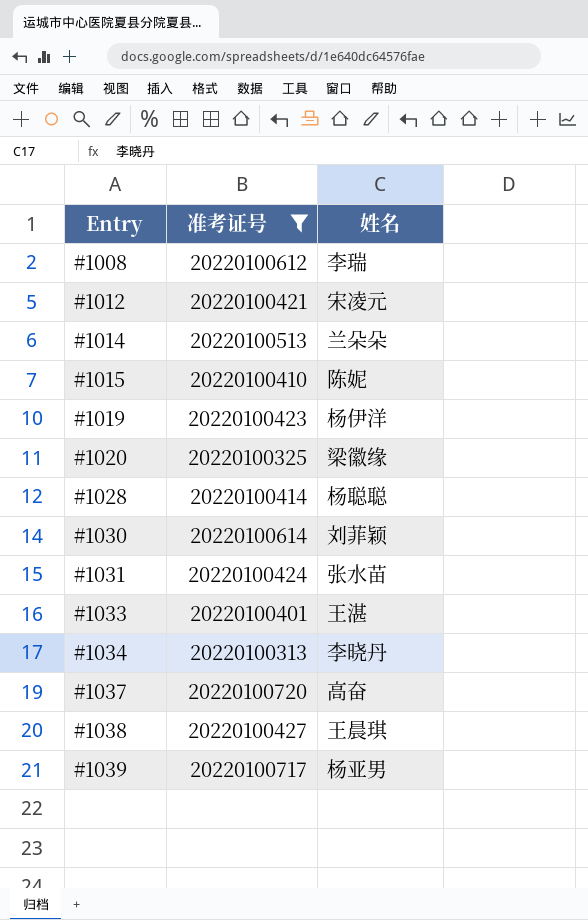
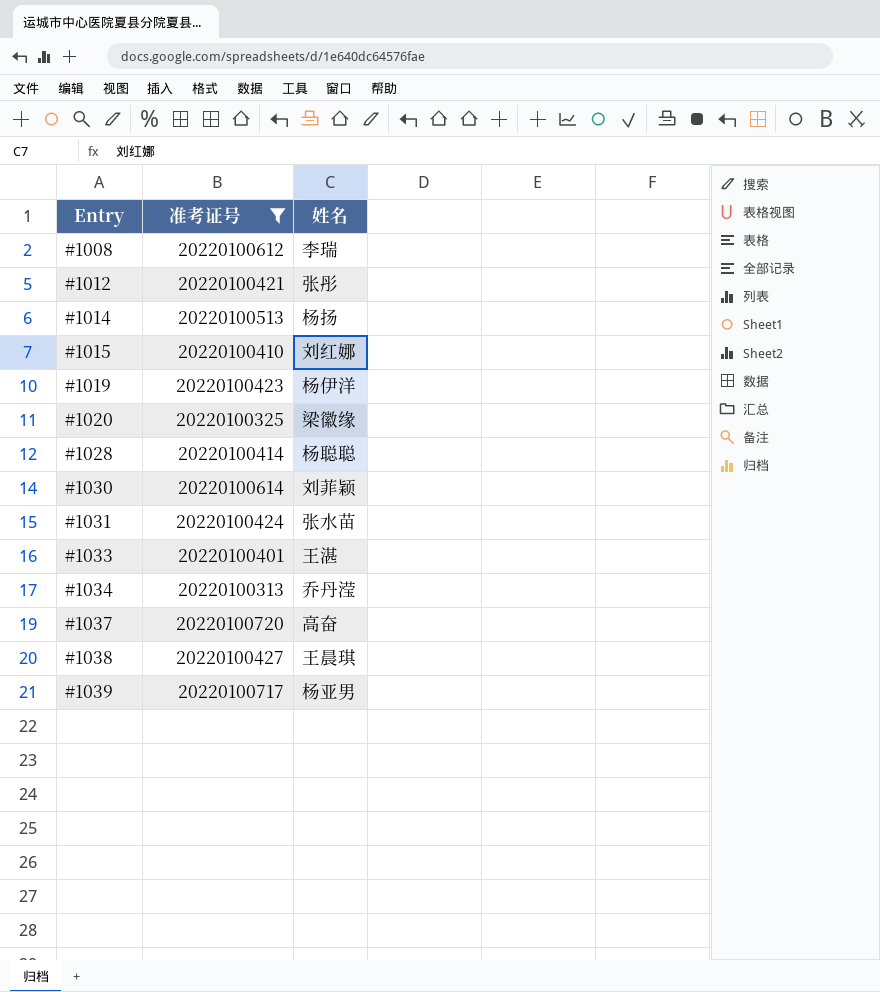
#1012 | 姓名: 宋凌元 -> 张彤
#1014 | 姓名: 兰朵朵 -> 杨扬
#1015 | 姓名: 陈妮 -> 刘红娜
#1034 | 姓名: 李晓丹 -> 乔丹滢

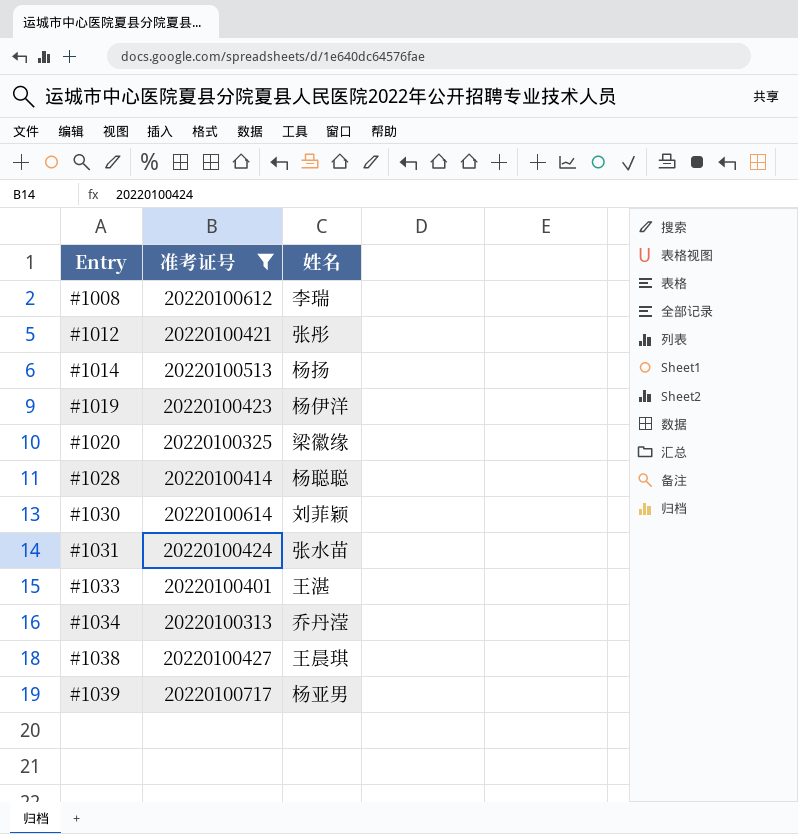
row #1015: 20220100410 | 刘红娜 -> none
row #1037: 20220100720 | 高奋 -> none

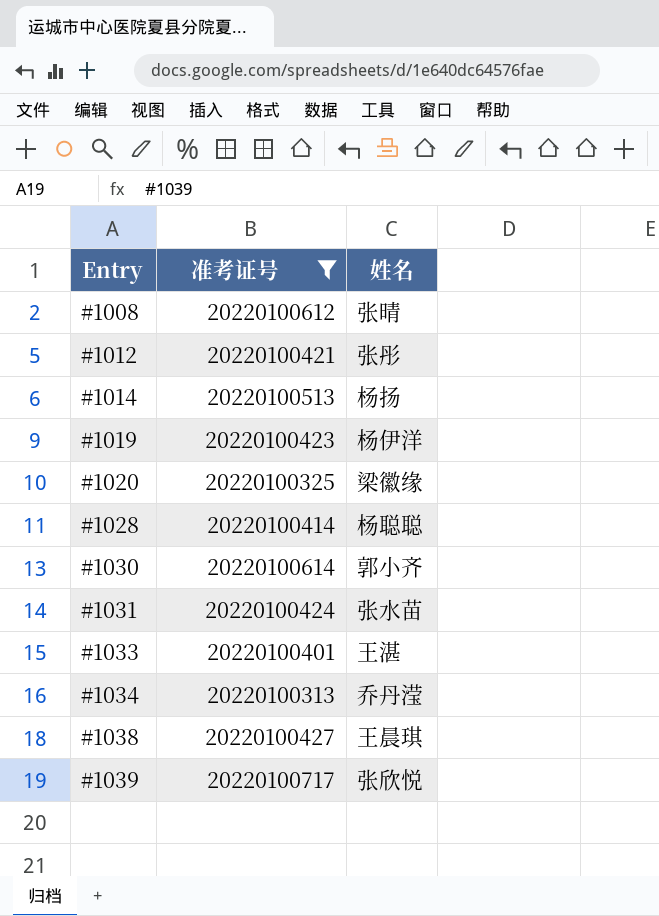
#1008 | 姓名: 李瑞 -> 张晴
#1030 | 姓名: 刘菲颖 -> 郭小齐
#1039 | 姓名: 杨亚男 -> 张欣悦

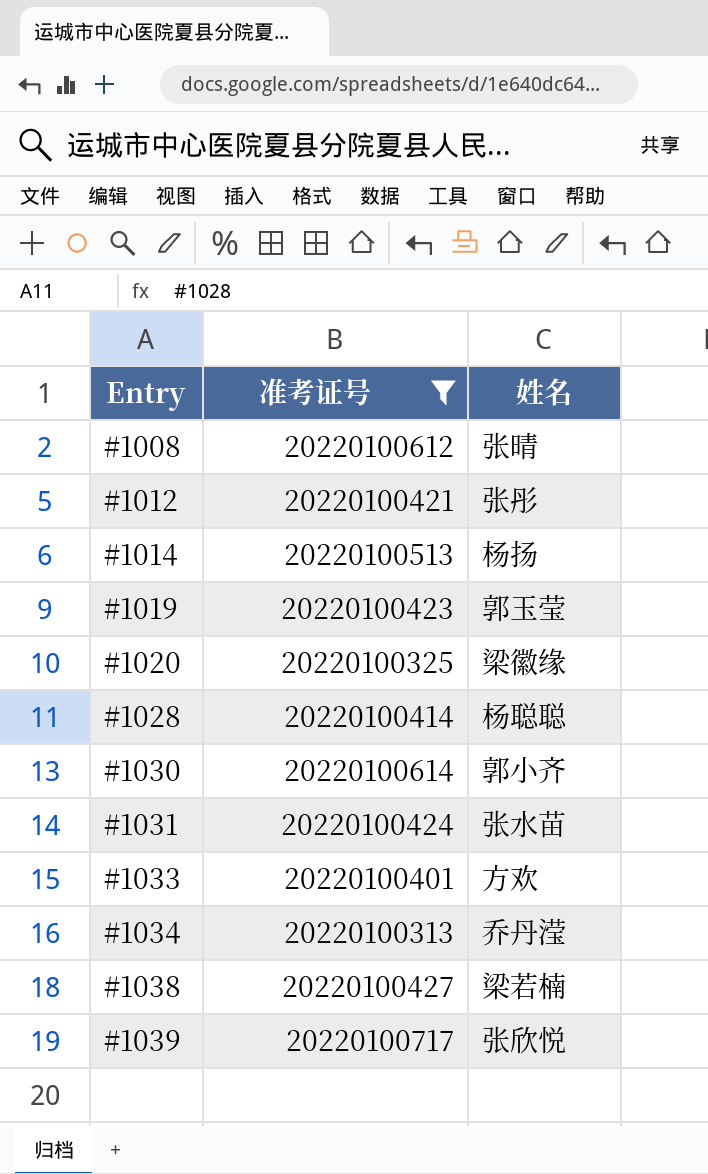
#1019 | 姓名: 杨伊洋 -> 郭玉莹
#1033 | 姓名: 王湛 -> 方欢
#1038 | 姓名: 王晨琪 -> 梁若楠

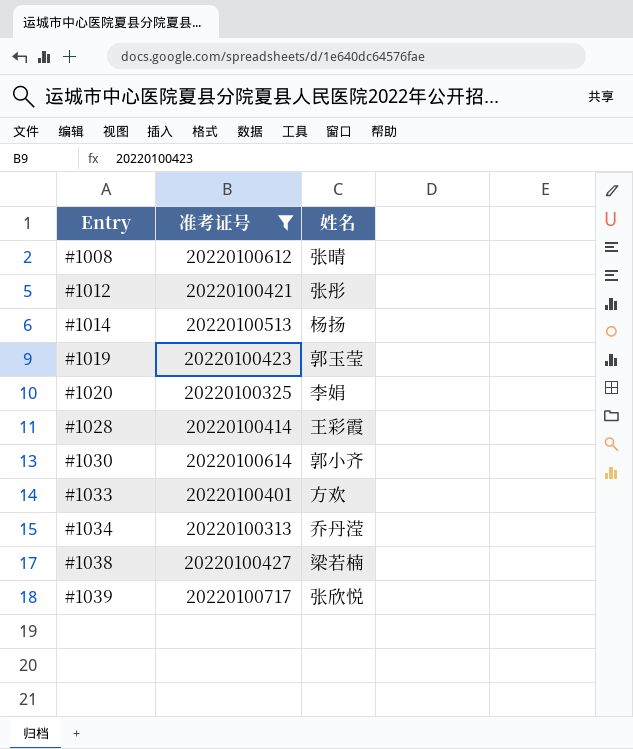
row #1031: 20220100424 | 张水苗 -> none
#1020 | 姓名: 梁徽缘 -> 李娟
#1028 | 姓名: 杨聪聪 -> 王彩霞

